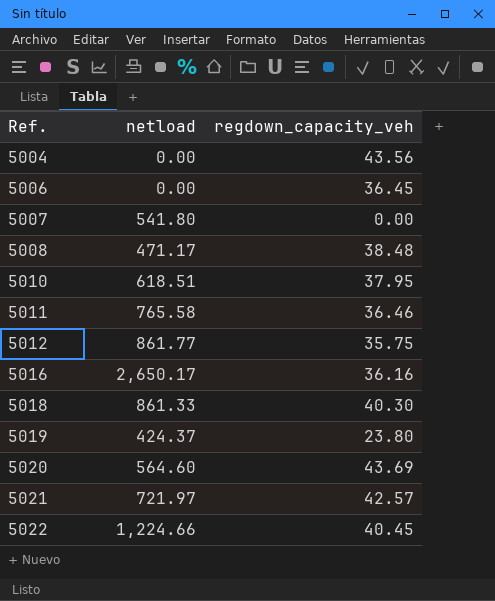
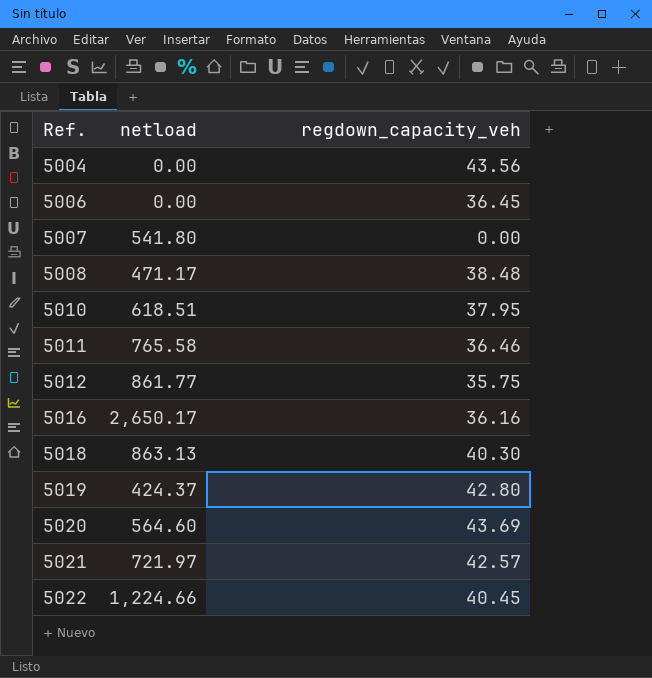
5018 | netload: 861.33 -> 863.13
5019 | regdown_capacity_veh: 23.80 -> 42.80

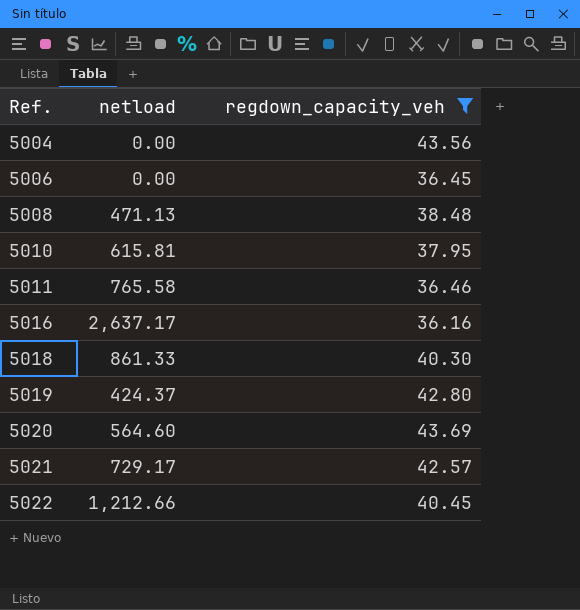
filter: none -> regdown_capacity_veh >= 36.16
5008 | netload: 471.17 -> 471.13
5010 | netload: 618.51 -> 615.81
5016 | netload: 2,650.17 -> 2,637.17
5018 | netload: 863.13 -> 861.33
5021 | netload: 721.97 -> 729.17
5022 | netload: 1,224.66 -> 1,212.66

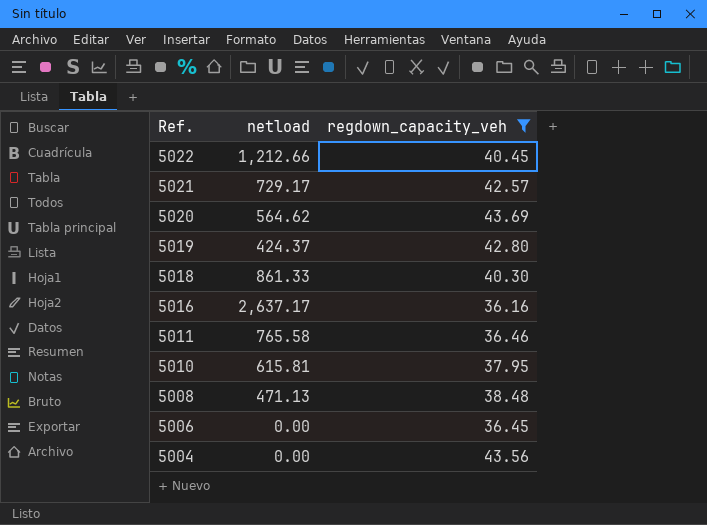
row order: Ref. ascending -> Ref. descending
5020 | netload: 564.60 -> 564.62

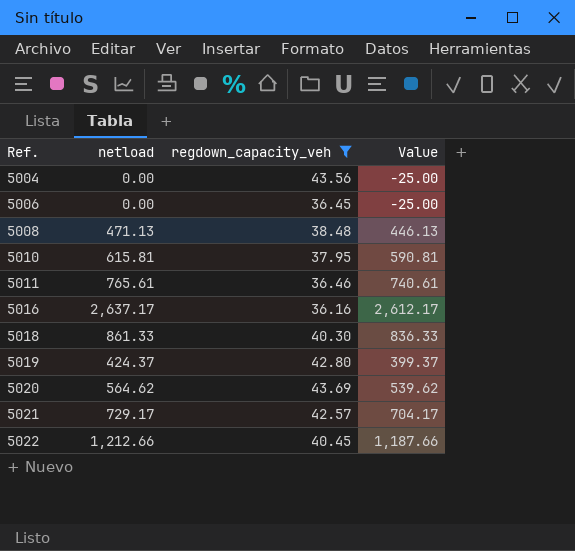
row order: Ref. descending -> Ref. ascending
column Value | formula: none -> [netload] - 25
5011 | netload: 765.58 -> 765.61

